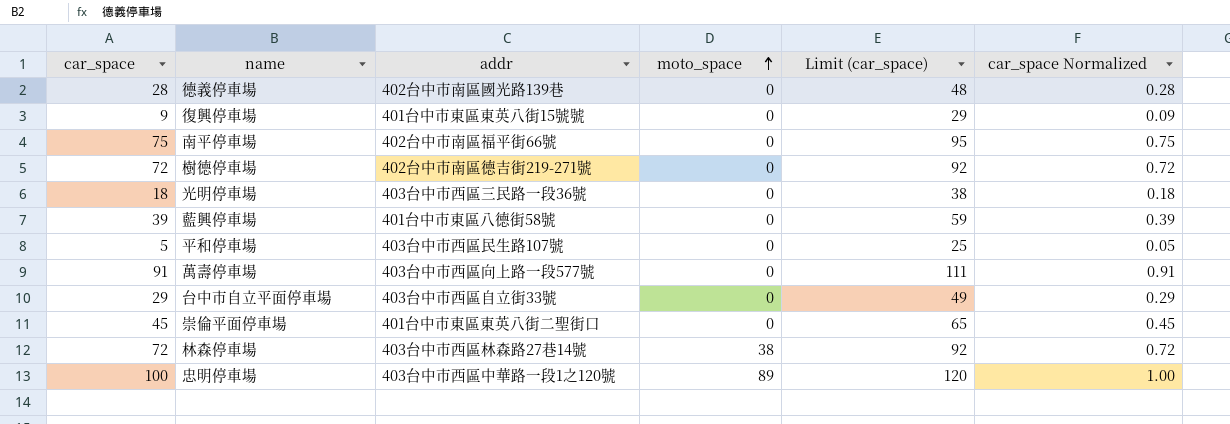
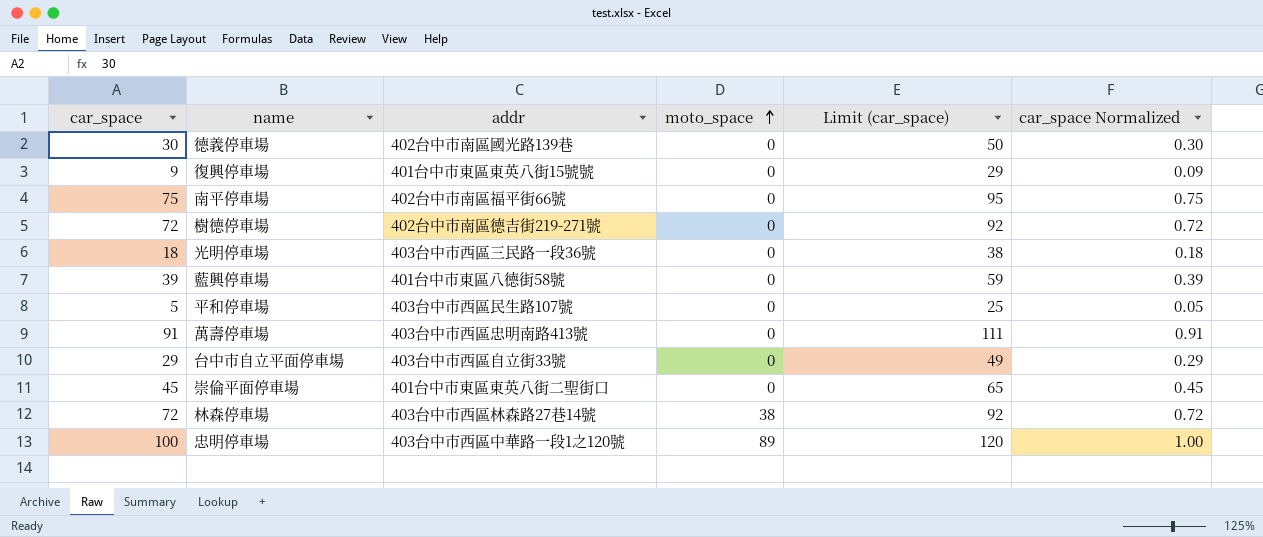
德義停車場 | car_space: 28 -> 30
德義停車場 | Limit (car_space): 48 -> 50
德義停車場 | car_space Normalized: 0.28 -> 0.30
萬壽停車場 | addr: 403台中市西區向上路一段577號 -> 403台中市西區忠明南路413號

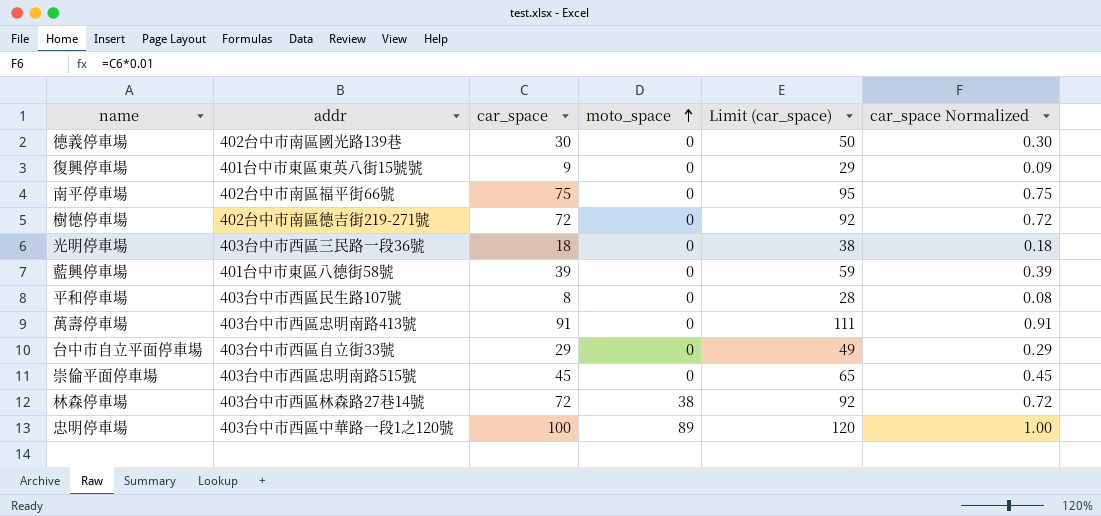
column car_space | position: 1 -> 3
平和停車場 | car_space: 5 -> 8
平和停車場 | Limit (car_space): 25 -> 28
平和停車場 | car_space Normalized: 0.05 -> 0.08
崇倫平面停車場 | addr: 401台中市東區東英八街二聖街口 -> 403台中市西區忠明南路515號

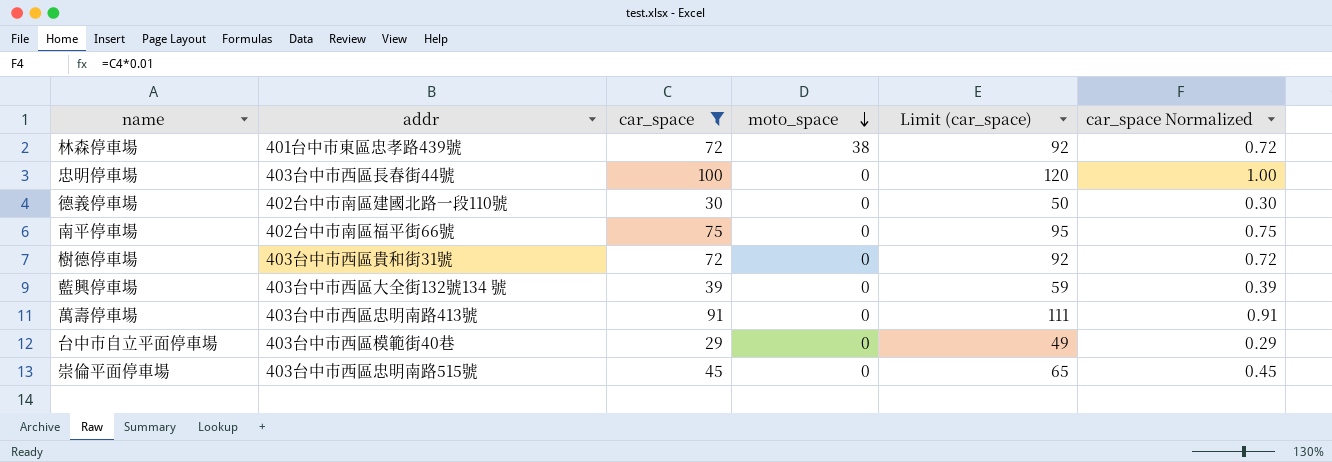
filter: none -> car_space >= 29
row order: moto_space ascending -> moto_space descending
林森停車場 | addr: 403台中市西區林森路27巷14號 -> 401台中市東區忠孝路439號
忠明停車場 | addr: 403台中市西區中華路一段1之120號 -> 403台中市西區長春街44號
忠明停車場 | moto_space: 89 -> 0
德義停車場 | addr: 402台中市南區國光路139巷 -> 402台中市南區建國北路一段110號
樹德停車場 | addr: 402台中市南區德吉街219-271號 -> 403台中市西區貴和街31號
藍興停車場 | addr: 401台中市東區八德街58號 -> 403台中市西區大全街132號134 號
台中市自立平面停車場 | addr: 403台中市西區自立街33號 -> 403台中市西區模範街40巷

